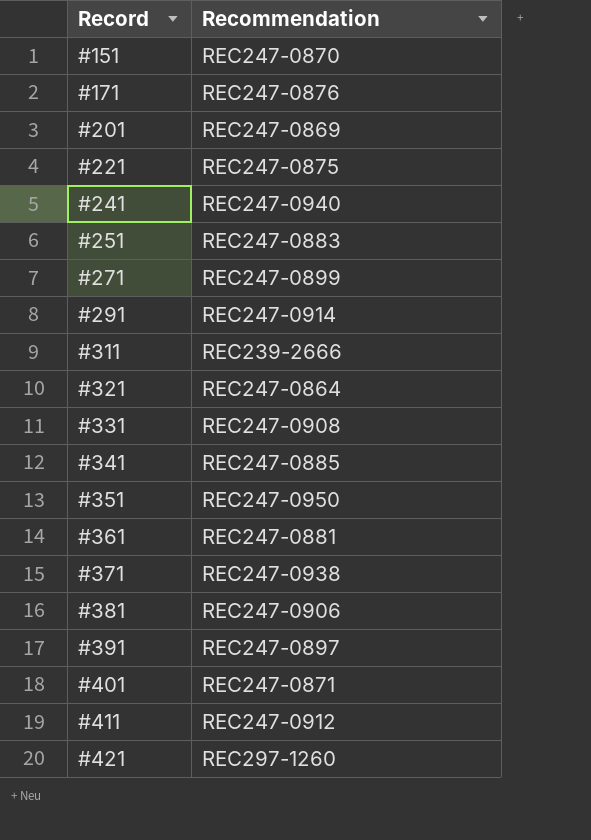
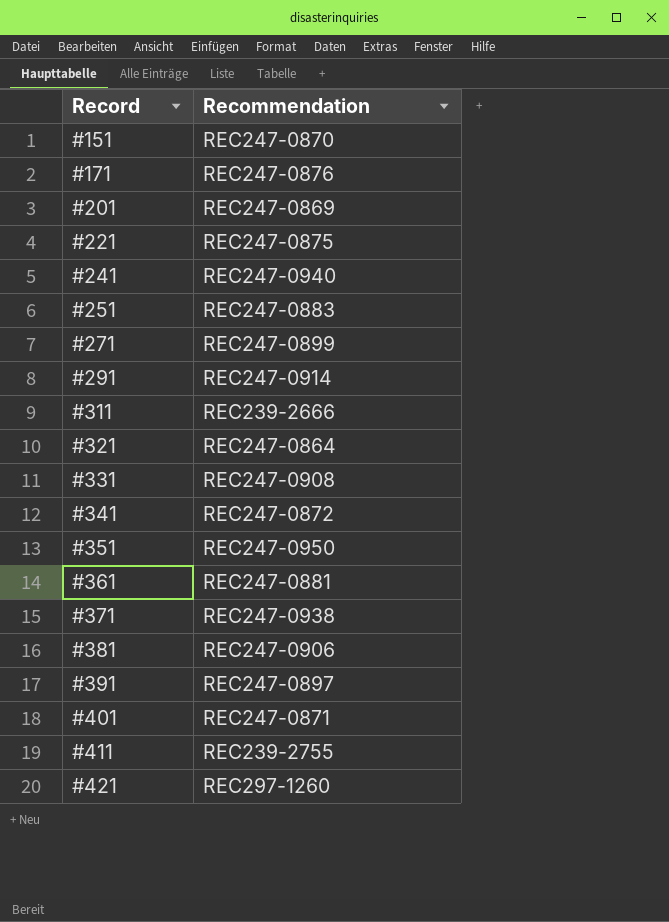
#341 | Recommendation: REC247-0885 -> REC247-0872
#411 | Recommendation: REC247-0912 -> REC239-2755

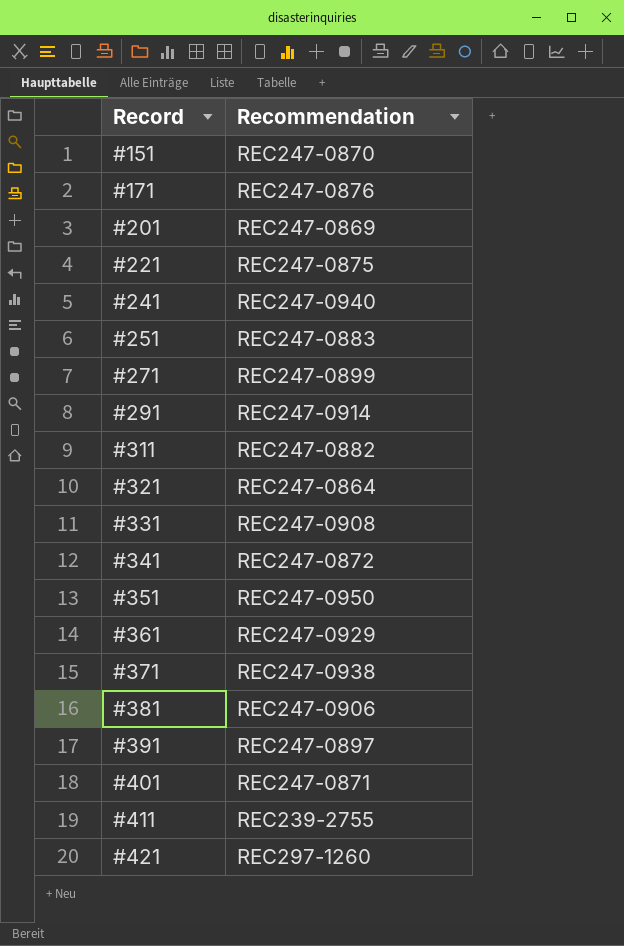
#311 | Recommendation: REC239-2666 -> REC247-0882
#361 | Recommendation: REC247-0881 -> REC247-0929

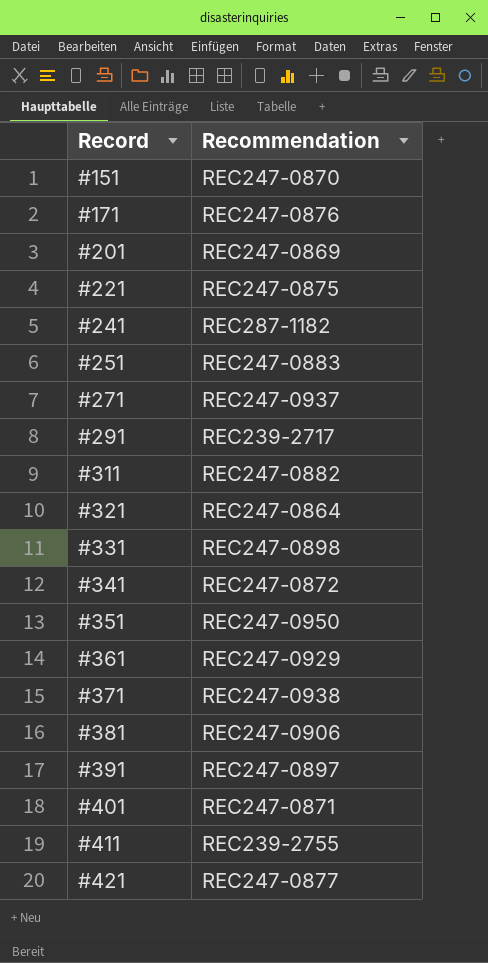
#241 | Recommendation: REC247-0940 -> REC287-1182
#271 | Recommendation: REC247-0899 -> REC247-0937
#291 | Recommendation: REC247-0914 -> REC239-2717
#331 | Recommendation: REC247-0908 -> REC247-0898
#421 | Recommendation: REC297-1260 -> REC247-0877

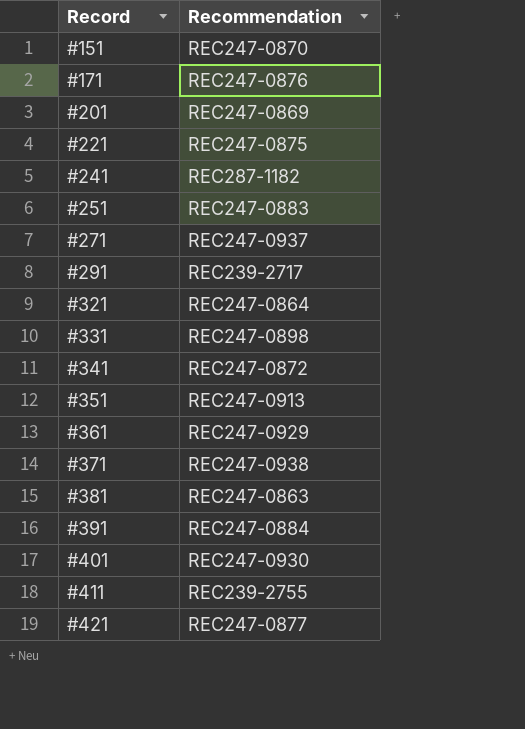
row #311: REC247-0882 -> none
#351 | Recommendation: REC247-0950 -> REC247-0913
#381 | Recommendation: REC247-0906 -> REC247-0863
#391 | Recommendation: REC247-0897 -> REC247-0884
#401 | Recommendation: REC247-0871 -> REC247-0930

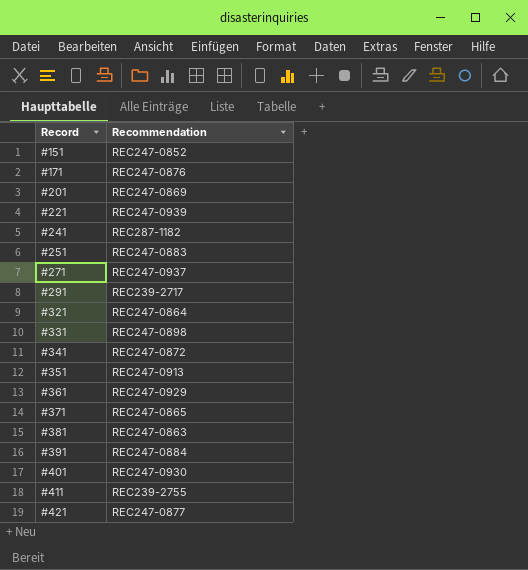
#151 | Recommendation: REC247-0870 -> REC247-0852
#221 | Recommendation: REC247-0875 -> REC247-0939
#371 | Recommendation: REC247-0938 -> REC247-0865

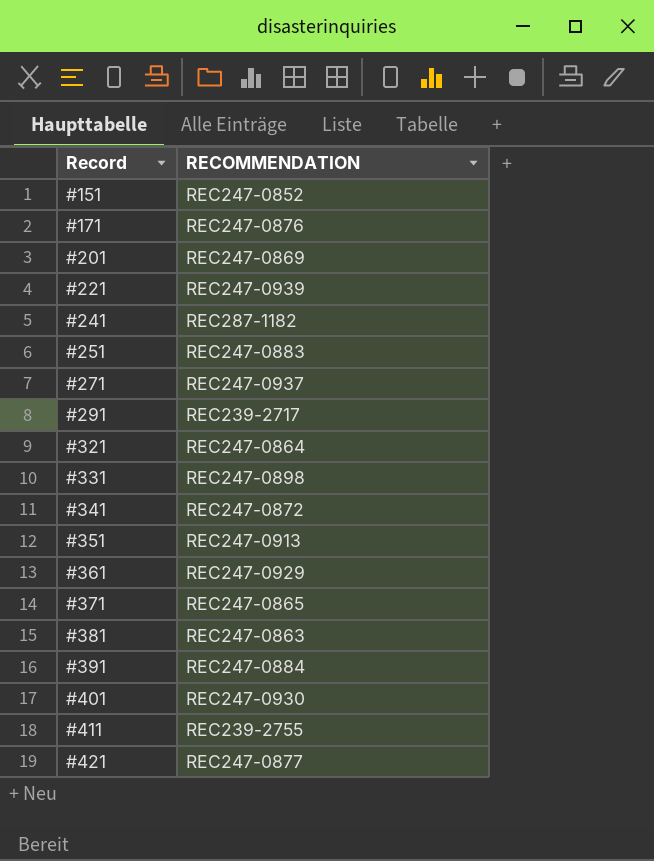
column name: Recommendation -> RECOMMENDATION

